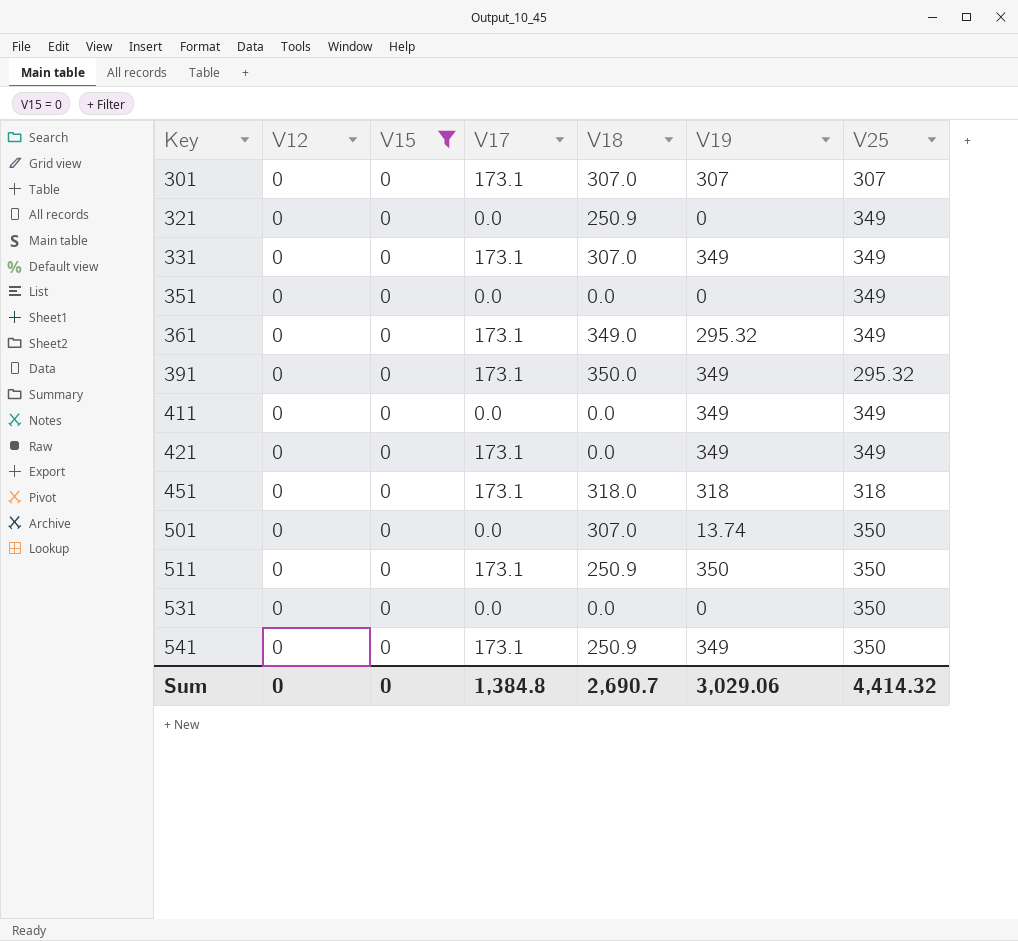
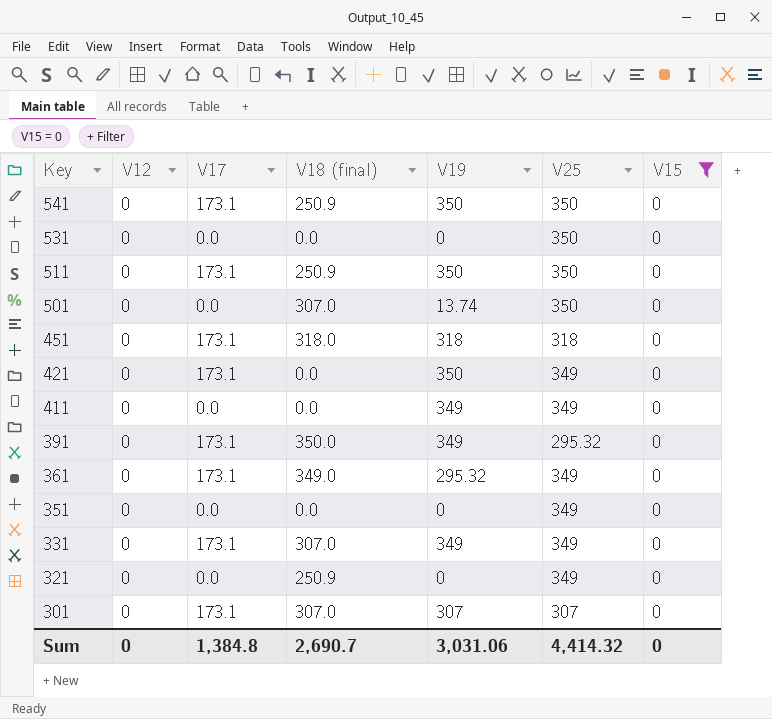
row order: Key ascending -> Key descending
column name: V18 -> V18 (final)
column V15 | position: 3 -> 7
541 | V19: 349 -> 350
421 | V19: 349 -> 350
Sum | V19: 3,029.06 -> 3,031.06

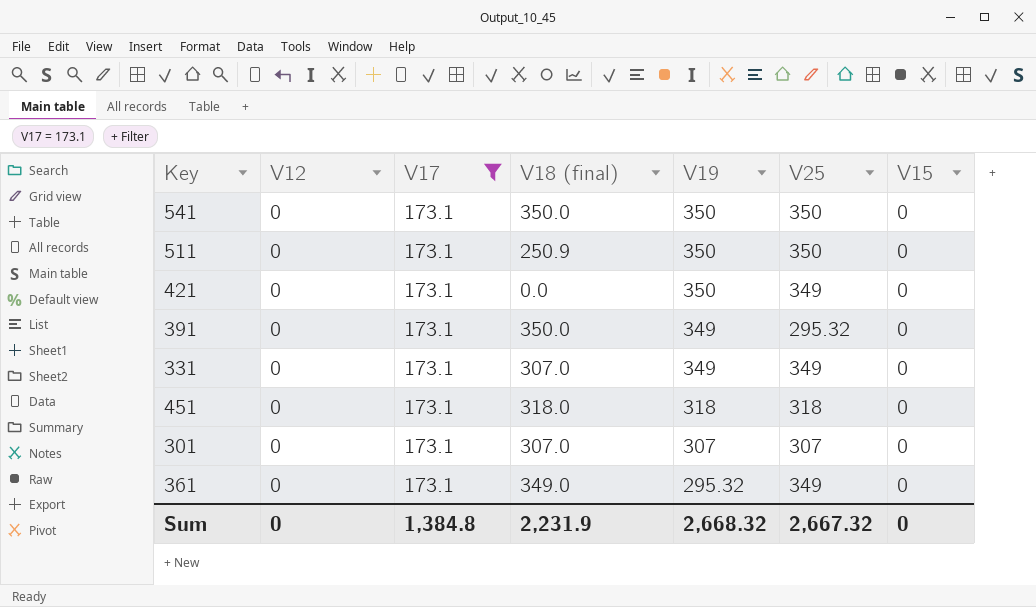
filter: V15 = 0 -> V17 = 173.1
row order: Key descending -> V19 descending
541 | V18 (final): 250.9 -> 350.0
Sum | V18 (final): 2,690.7 -> 2,231.9
Sum | V19: 3,031.06 -> 2,668.32
Sum | V25: 4,414.32 -> 2,667.32

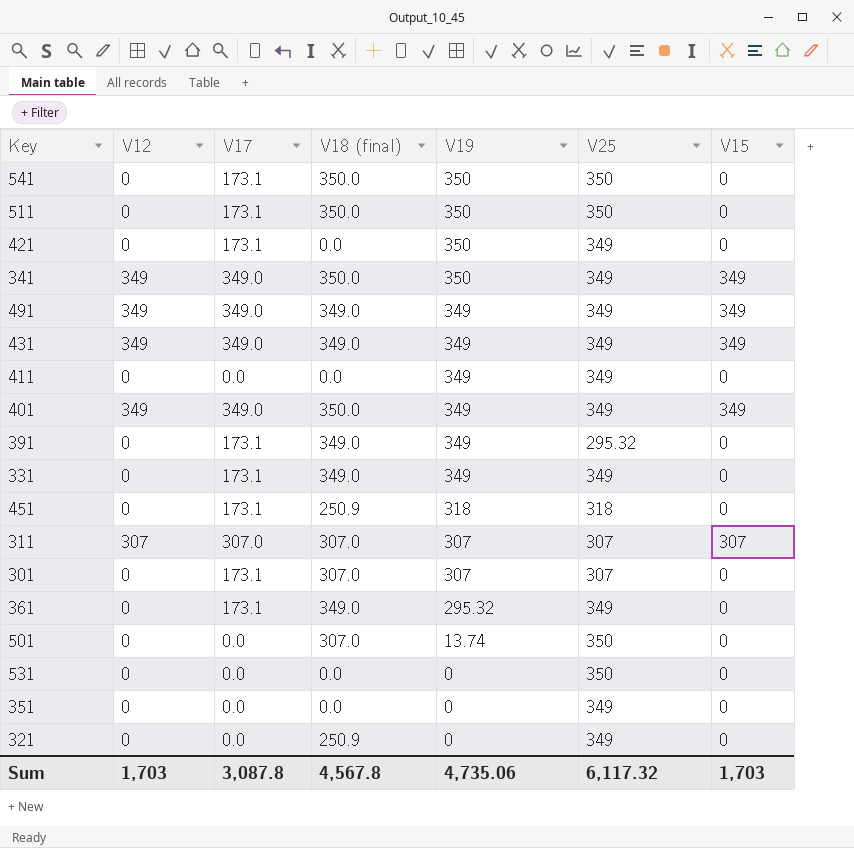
filter: V17 = 173.1 -> none
511 | V18 (final): 250.9 -> 350.0
391 | V18 (final): 350.0 -> 349.0
331 | V18 (final): 307.0 -> 349.0
451 | V18 (final): 318.0 -> 250.9
Sum | V12: 0 -> 1,703
Sum | V17: 1,384.8 -> 3,087.8
Sum | V18 (final): 2,231.9 -> 4,567.8
Sum | V19: 2,668.32 -> 4,735.06
Sum | V25: 2,667.32 -> 6,117.32
Sum | V15: 0 -> 1,703

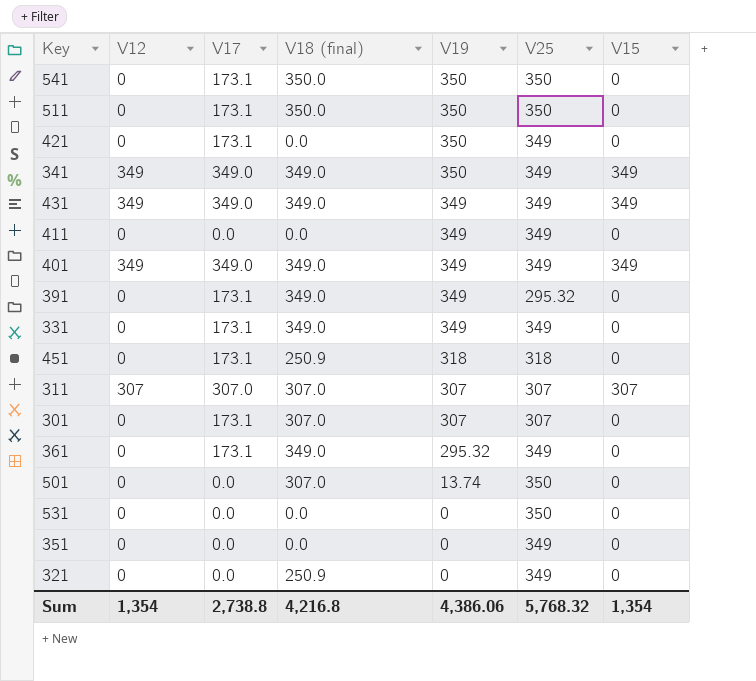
row 491: 349 | 349.0 | 349.0 | 349 | 349 | 349 -> none
341 | V18 (final): 350.0 -> 349.0
401 | V18 (final): 350.0 -> 349.0
Sum | V12: 1,703 -> 1,354
Sum | V17: 3,087.8 -> 2,738.8
Sum | V18 (final): 4,567.8 -> 4,216.8
Sum | V19: 4,735.06 -> 4,386.06
Sum | V25: 6,117.32 -> 5,768.32
Sum | V15: 1,703 -> 1,354

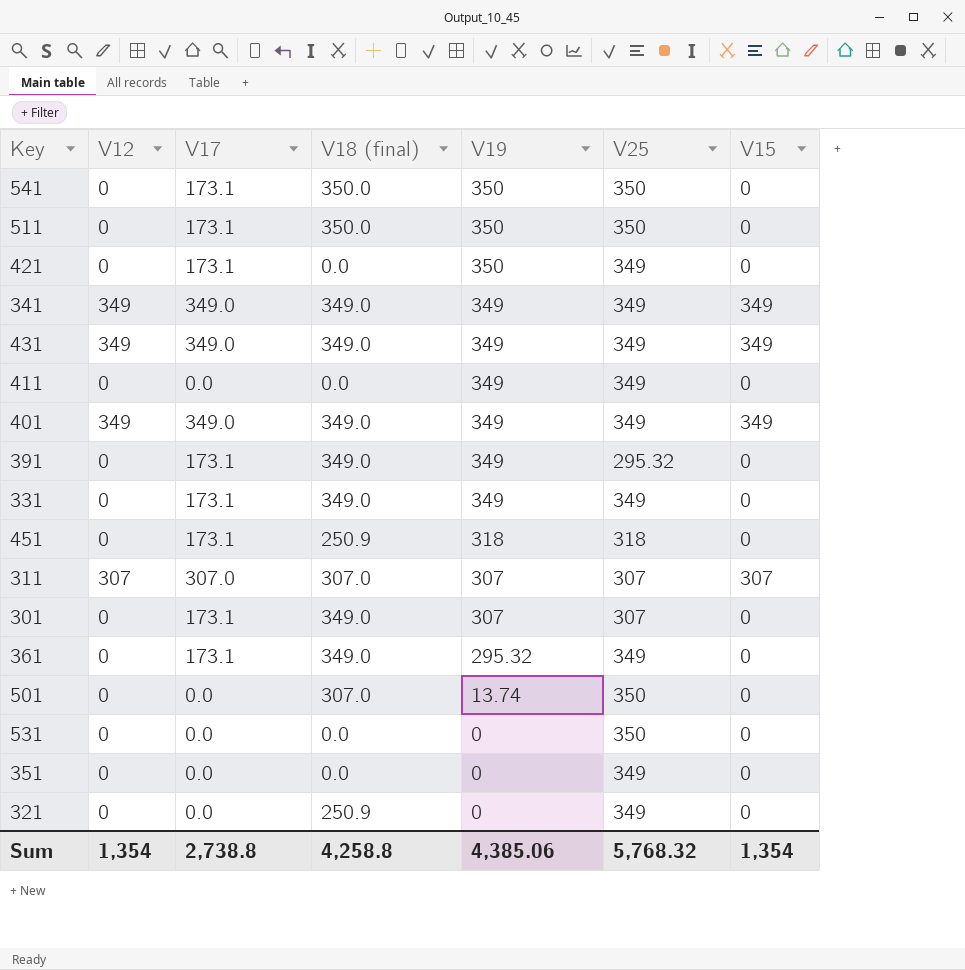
341 | V19: 350 -> 349
301 | V18 (final): 307.0 -> 349.0
Sum | V18 (final): 4,216.8 -> 4,258.8
Sum | V19: 4,386.06 -> 4,385.06

